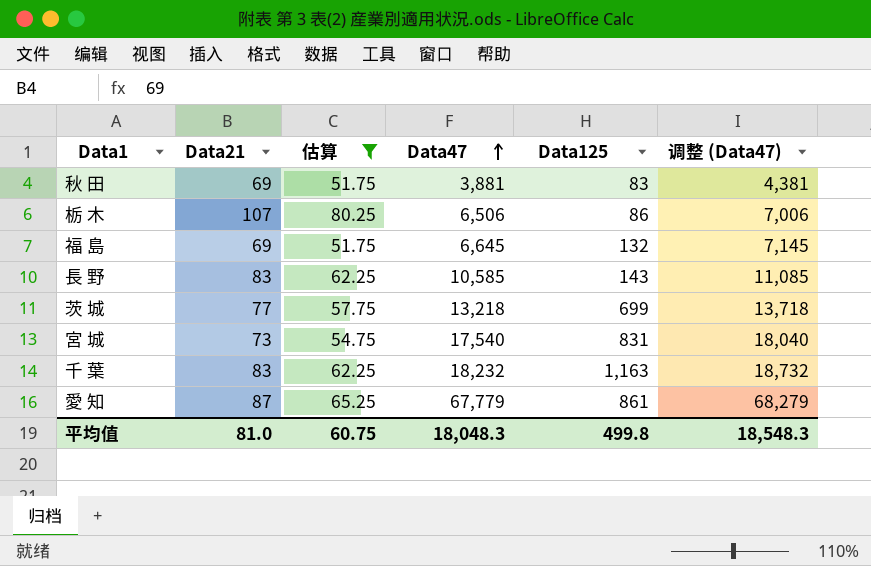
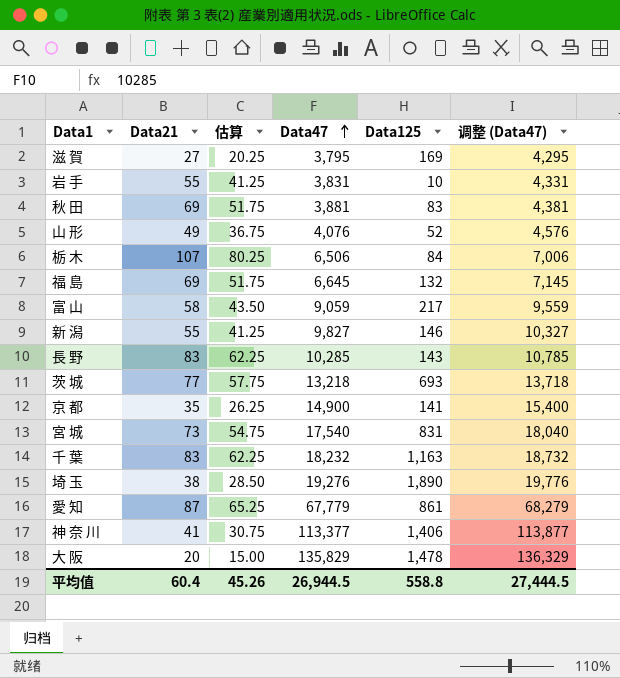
filter: 估算 >= 51.75 -> none
栃 木 | Data125: 86 -> 84
長 野 | Data47: 10,585 -> 10,285
長 野 | 调整 (Data47): 11,085 -> 10,785
茨 城 | Data125: 699 -> 693
平均值 | Data21: 81.0 -> 60.4
平均值 | 估算: 60.75 -> 45.26
平均值 | Data47: 18,048.3 -> 26,944.5
平均值 | Data125: 499.8 -> 558.8
平均值 | 调整 (Data47): 18,548.3 -> 27,444.5

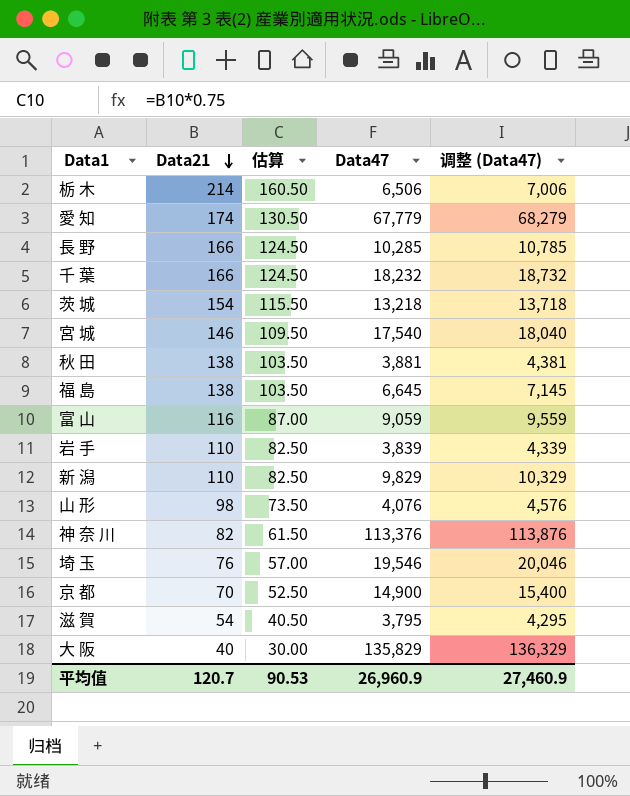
row order: Data47 ascending -> Data21 descending
column Data125 | position: 5 -> none
栃 木 | Data21: 107 -> 214
栃 木 | 估算: 80.25 -> 160.50
愛 知 | Data21: 87 -> 174
愛 知 | 估算: 65.25 -> 130.50
長 野 | Data21: 83 -> 166
長 野 | 估算: 62.25 -> 124.50
千 葉 | Data21: 83 -> 166
千 葉 | 估算: 62.25 -> 124.50
茨 城 | Data21: 77 -> 154
茨 城 | 估算: 57.75 -> 115.50
宮 城 | Data21: 73 -> 146
宮 城 | 估算: 54.75 -> 109.50
秋 田 | Data21: 69 -> 138
秋 田 | 估算: 51.75 -> 103.50
福 島 | Data21: 69 -> 138
福 島 | 估算: 51.75 -> 103.50
富 山 | Data21: 58 -> 116
富 山 | 估算: 43.50 -> 87.00
岩 手 | Data21: 55 -> 110
岩 手 | 估算: 41.25 -> 82.50
岩 手 | Data47: 3,831 -> 3,839
岩 手 | 调整 (Data47): 4,331 -> 4,339
新 潟 | Data21: 55 -> 110
新 潟 | 估算: 41.25 -> 82.50
新 潟 | Data47: 9,827 -> 9,829
新 潟 | 调整 (Data47): 10,327 -> 10,329
山 形 | Data21: 49 -> 98
山 形 | 估算: 36.75 -> 73.50
神 奈 川 | Data21: 41 -> 82
神 奈 川 | 估算: 30.75 -> 61.50
神 奈 川 | Data47: 113,377 -> 113,376
神 奈 川 | 调整 (Data47): 113,877 -> 113,876
埼 玉 | Data21: 38 -> 76
埼 玉 | 估算: 28.50 -> 57.00
埼 玉 | Data47: 19,276 -> 19,546
埼 玉 | 调整 (Data47): 19,776 -> 20,046
京 都 | Data21: 35 -> 70
京 都 | 估算: 26.25 -> 52.50
滋 賀 | Data21: 27 -> 54
滋 賀 | 估算: 20.25 -> 40.50
大 阪 | Data21: 20 -> 40
大 阪 | 估算: 15.00 -> 30.00
平均值 | Data21: 60.4 -> 120.7
平均值 | 估算: 45.26 -> 90.53
平均值 | Data47: 26,944.5 -> 26,960.9
平均值 | 调整 (Data47): 27,444.5 -> 27,460.9

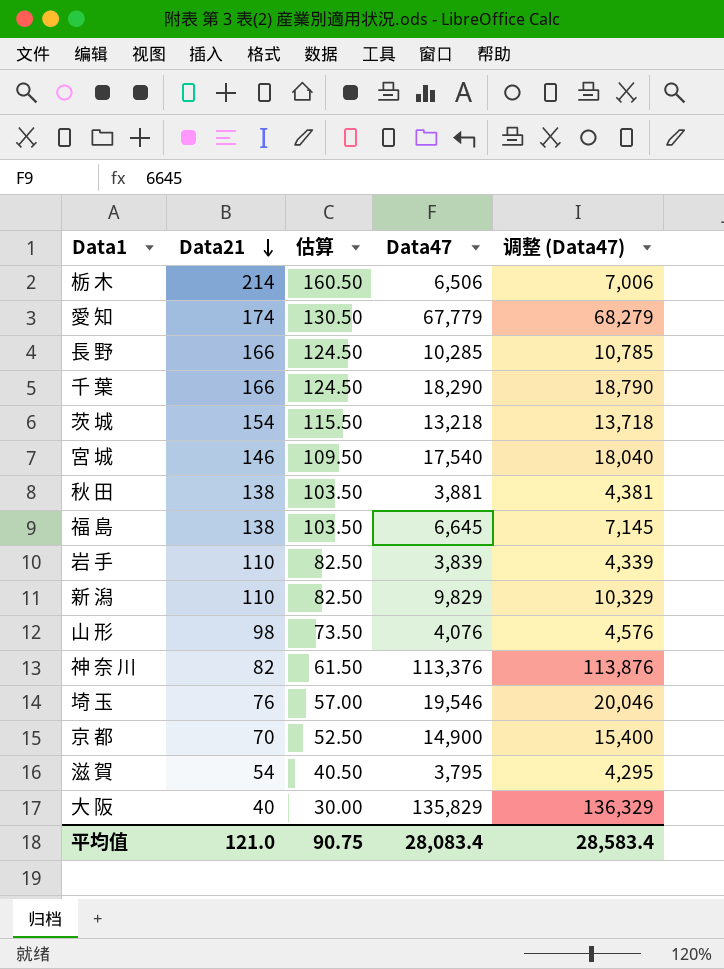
row 富 山: 116 | 87.00 | 9,059 | 9,559 -> none
千 葉 | Data47: 18,232 -> 18,290
千 葉 | 调整 (Data47): 18,732 -> 18,790
平均值 | Data21: 120.7 -> 121.0
平均值 | 估算: 90.53 -> 90.75
平均值 | Data47: 26,960.9 -> 28,083.4
平均值 | 调整 (Data47): 27,460.9 -> 28,583.4

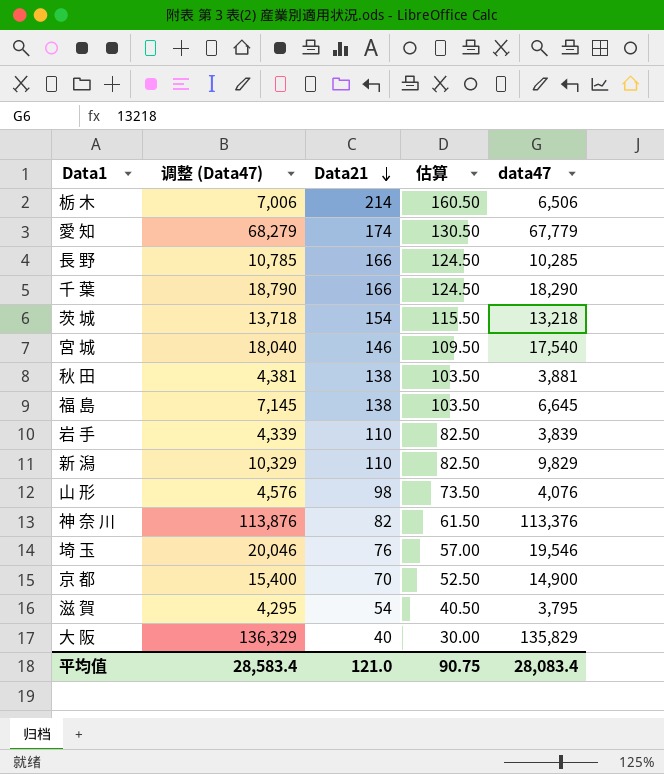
column 调整 (Data47) | position: 5 -> 2
column name: Data47 -> data47

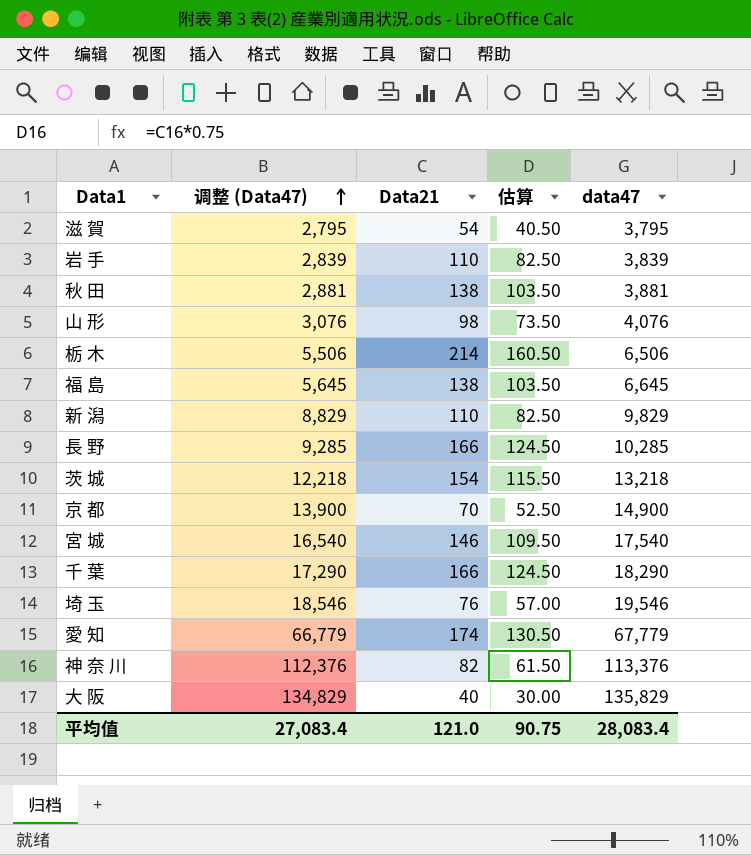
row order: Data21 descending -> 调整 (Data47) ascending
column 调整 (Data47) | formula: [data47] + 500 -> [data47] - 1000
平均值 | 调整 (Data47): 28,583.4 -> 27,083.4

